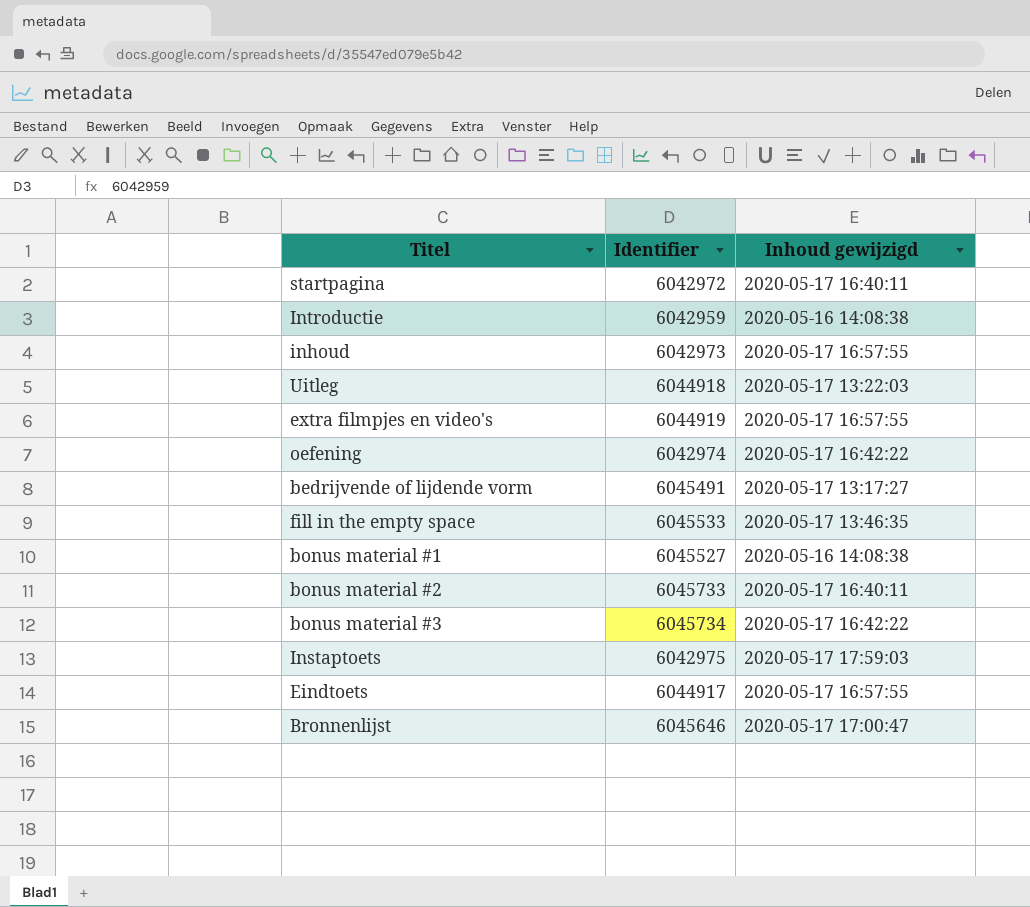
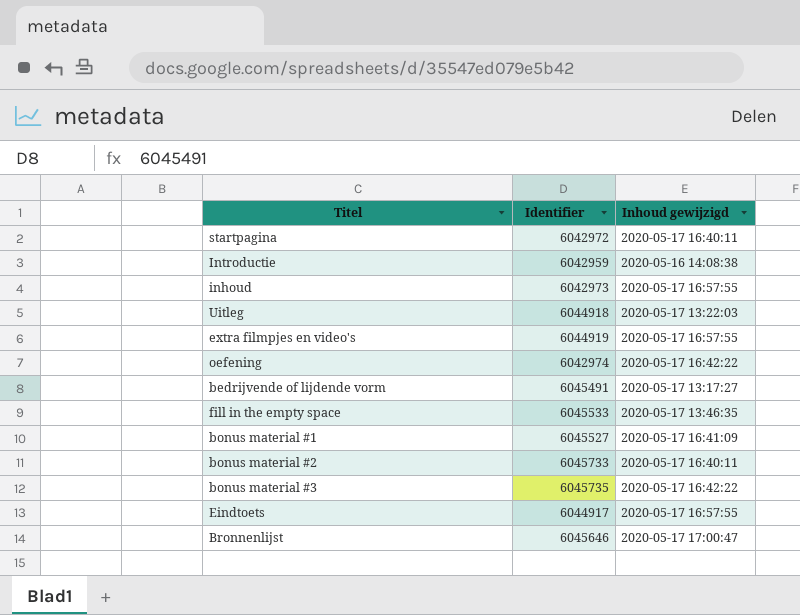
row Instaptoets: 6042975 | 2020-05-17 17:59:03 -> none
bonus material #1 | Inhoud gewijzigd: 2020-05-16 14:08:38 -> 2020-05-17 16:41:09
bonus material #3 | Identifier: 6045734 -> 6045735

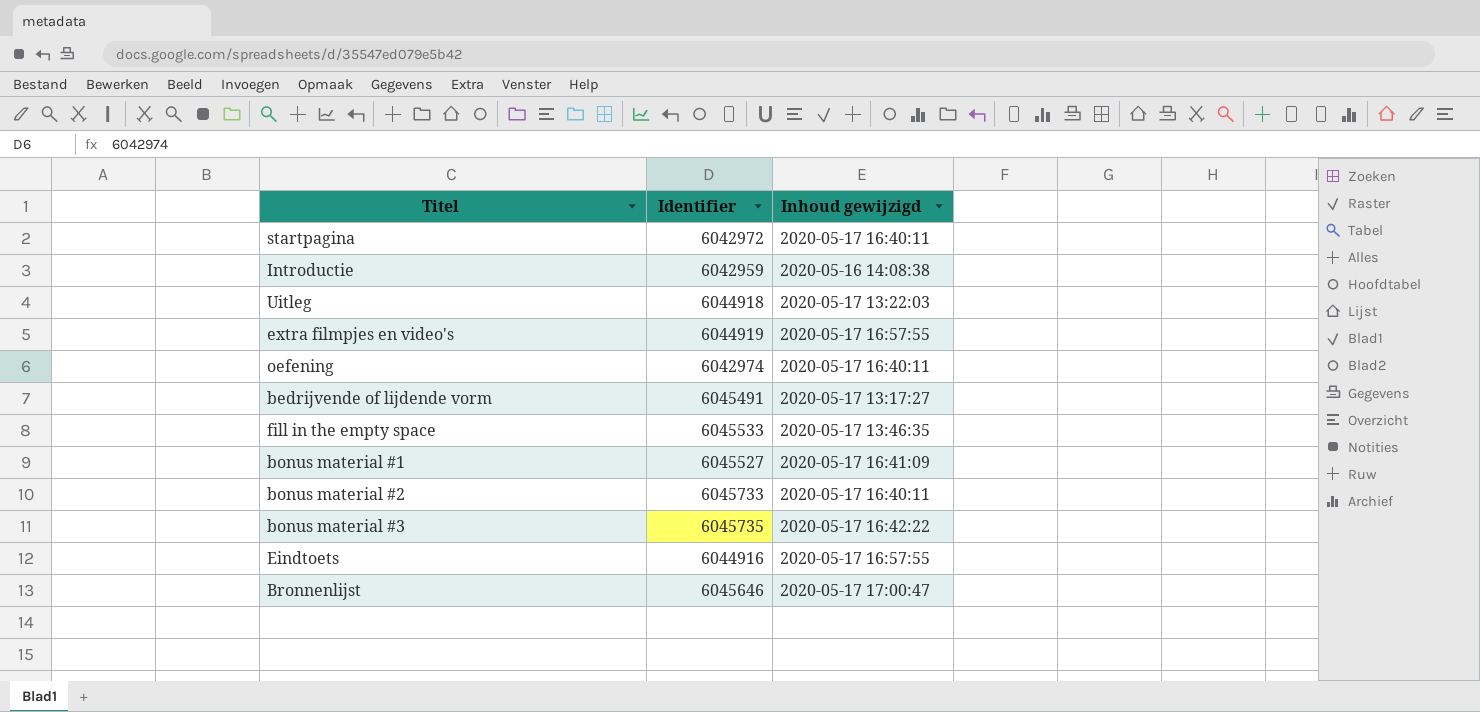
row inhoud: 6042973 | 2020-05-17 16:57:55 -> none
oefening | Inhoud gewijzigd: 2020-05-17 16:42:22 -> 2020-05-17 16:40:11
Eindtoets | Identifier: 6044917 -> 6044916

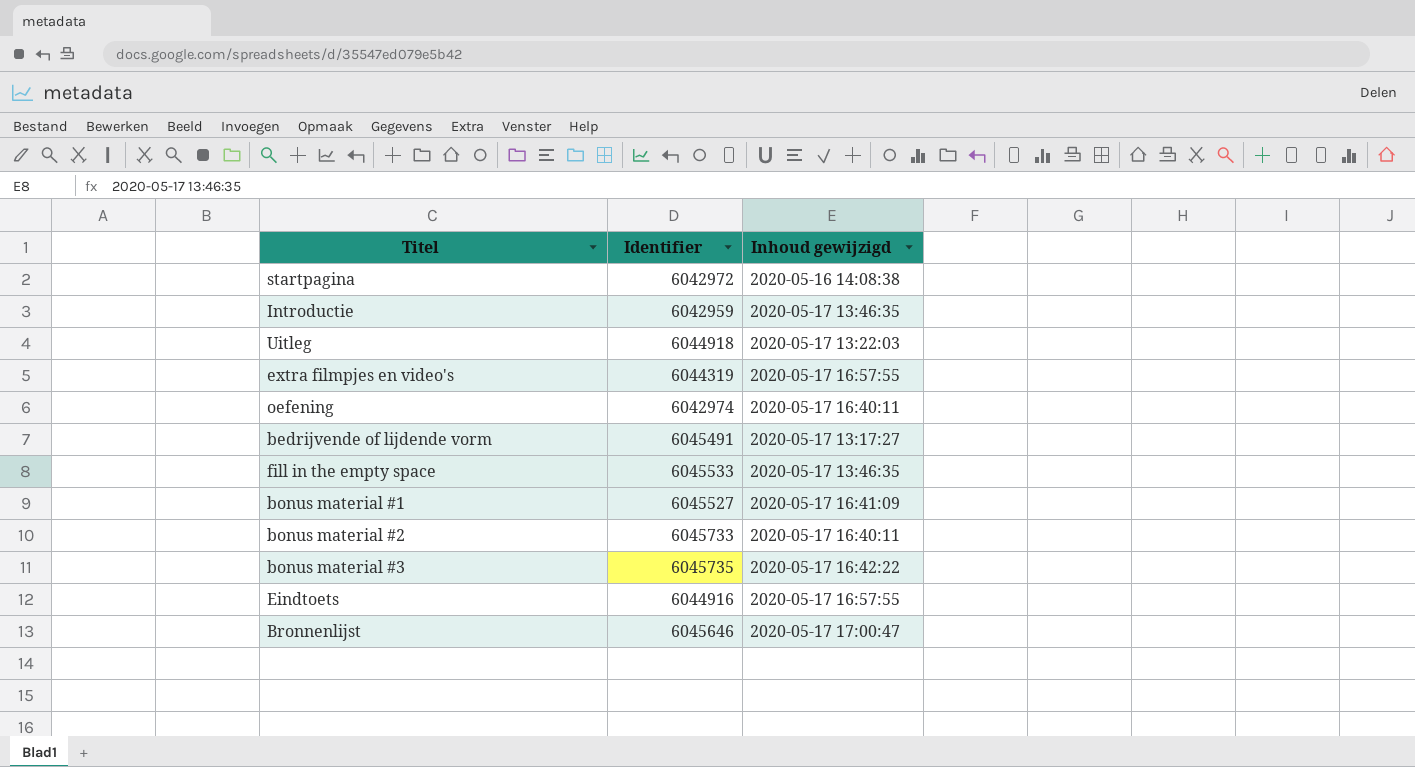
startpagina | Inhoud gewijzigd: 2020-05-17 16:40:11 -> 2020-05-16 14:08:38
Introductie | Inhoud gewijzigd: 2020-05-16 14:08:38 -> 2020-05-17 13:46:35
extra filmpjes en video's | Identifier: 6044919 -> 6044319

